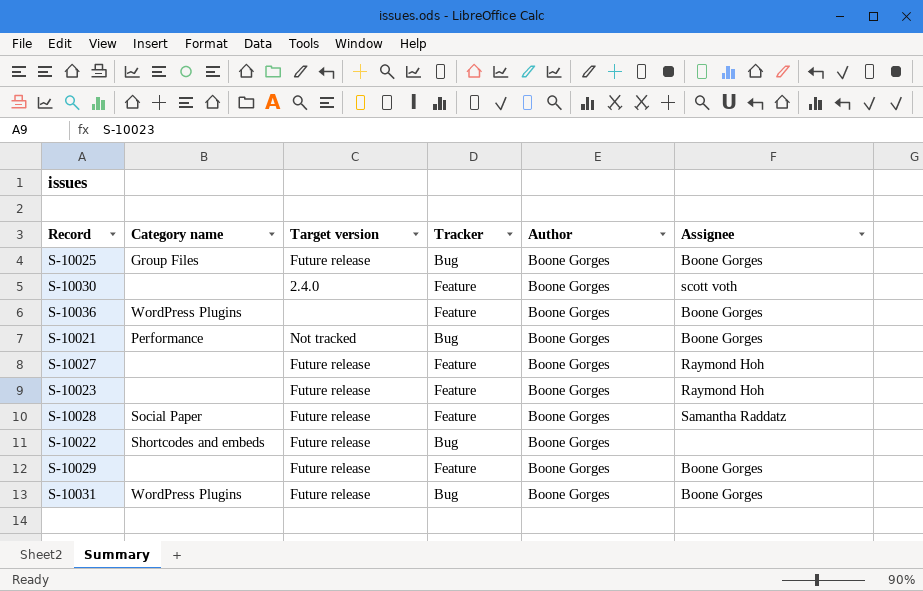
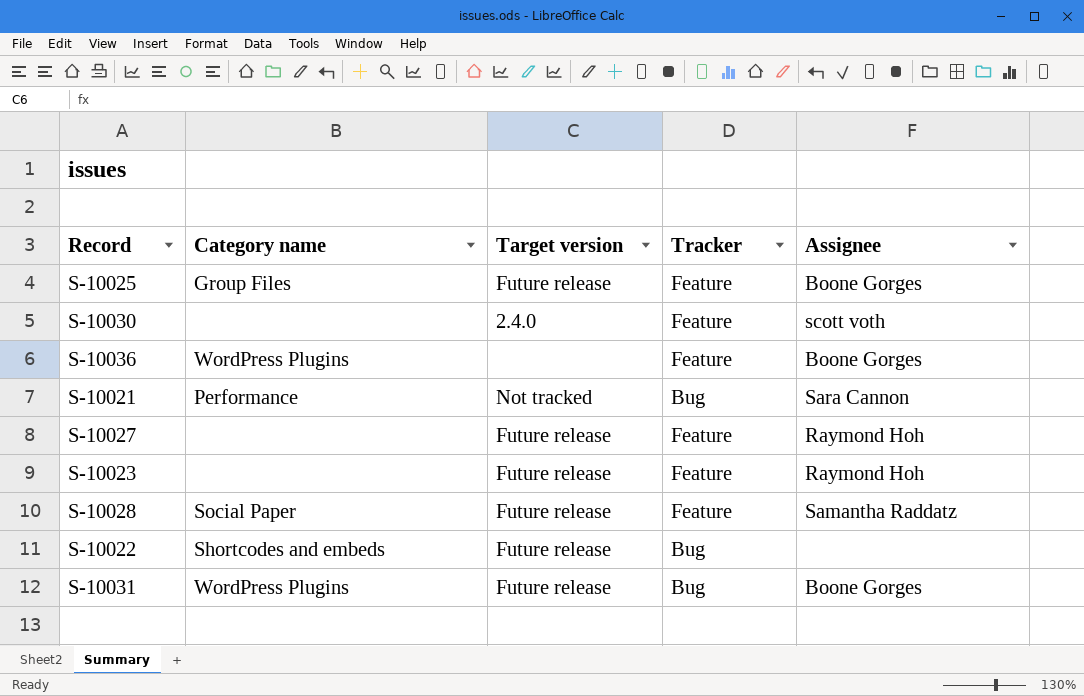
column Author | position: 5 -> none
row S-10029: none | Future release | Feature | Boone Gorges | Boone Gorges -> none
S-10025 | Tracker: Bug -> Feature
S-10021 | Assignee: Boone Gorges -> Sara Cannon

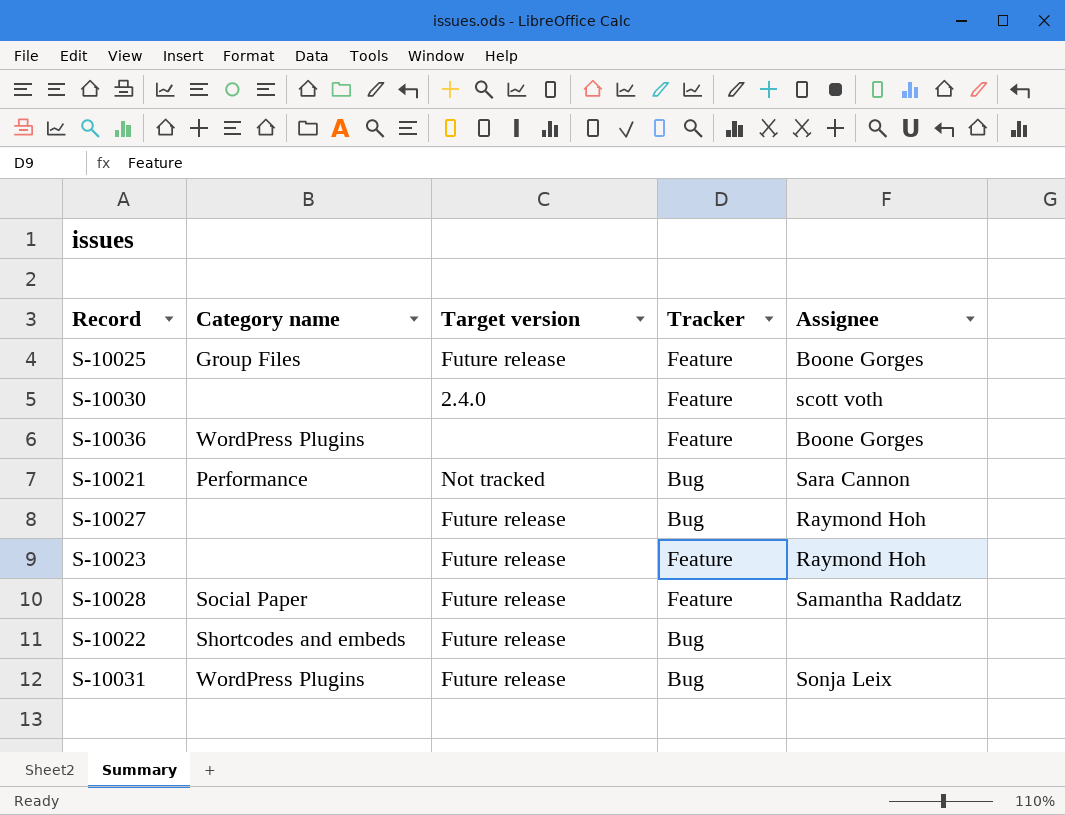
S-10027 | Tracker: Feature -> Bug
S-10031 | Assignee: Boone Gorges -> Sonja Leix

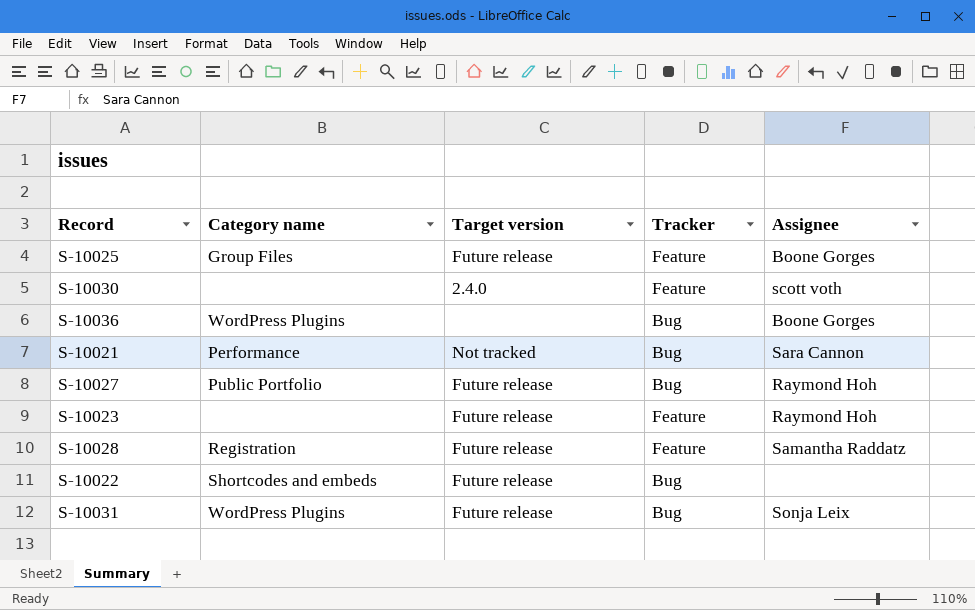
S-10036 | Tracker: Feature -> Bug
S-10027 | Category name: none -> Public Portfolio
S-10028 | Category name: Social Paper -> Registration

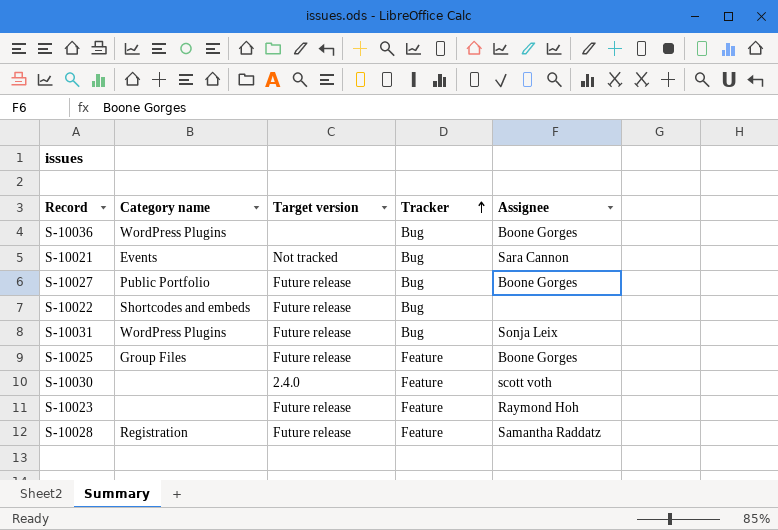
row order: none -> Tracker ascending
S-10021 | Category name: Performance -> Events
S-10027 | Assignee: Raymond Hoh -> Boone Gorges

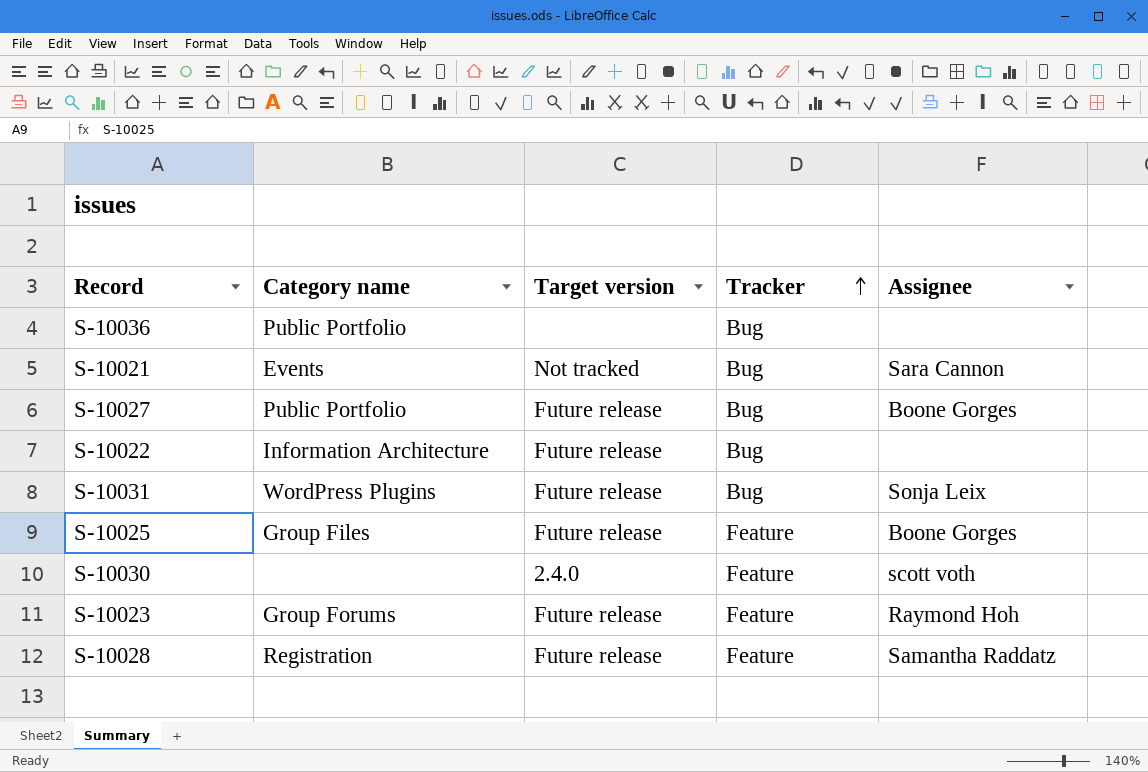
S-10036 | Category name: WordPress Plugins -> Public Portfolio
S-10036 | Assignee: Boone Gorges -> none
S-10022 | Category name: Shortcodes and embeds -> Information Architecture
S-10023 | Category name: none -> Group Forums

